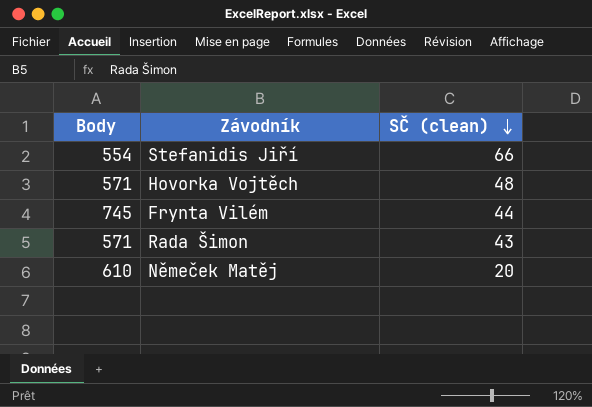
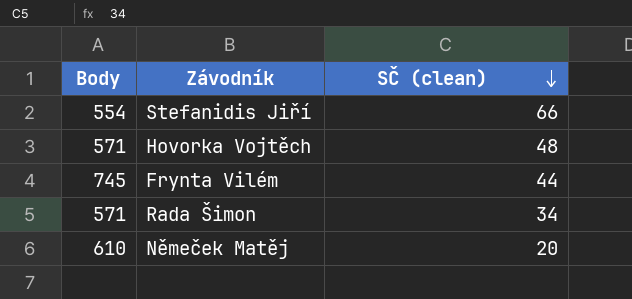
Rada Šimon | SČ (clean): 43 -> 34

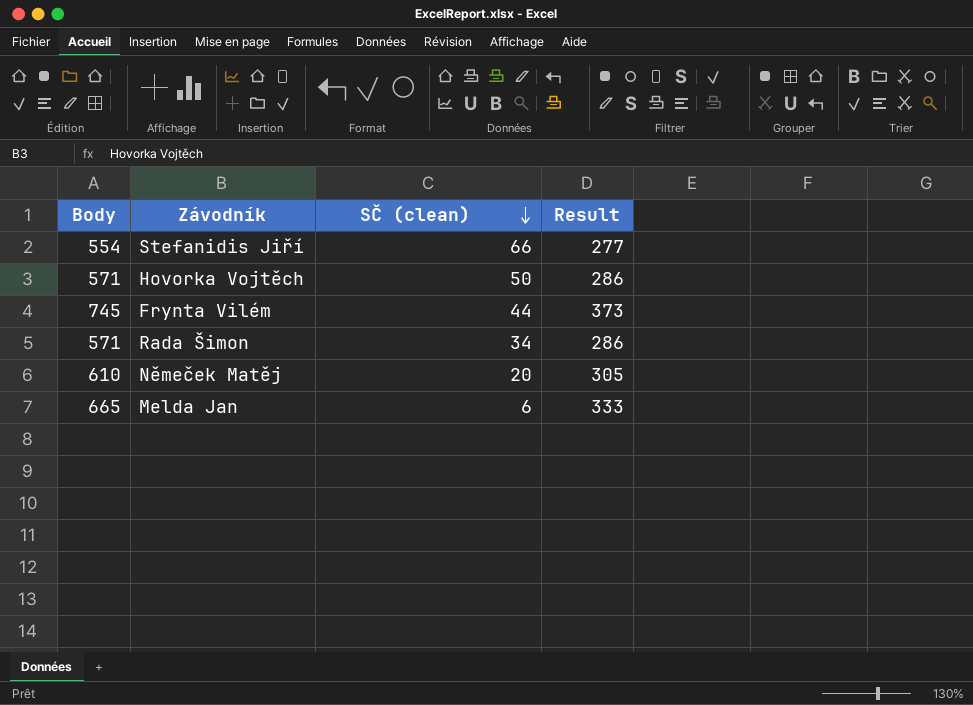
column Result | formula: none -> [Body] * 0.5
Hovorka Vojtěch | SČ (clean): 48 -> 50
row Melda Jan: none -> 665 | 6 | 333

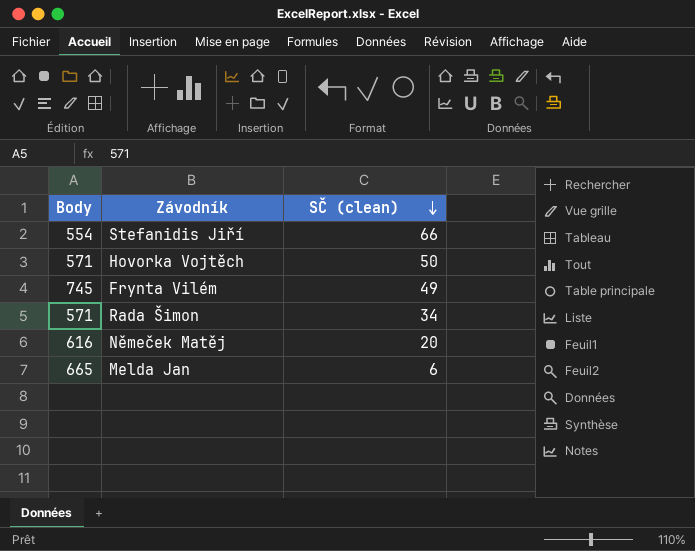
column Result | formula: [Body] * 0.5 -> none
Frynta Vilém | SČ (clean): 44 -> 49
Němeček Matěj | Body: 610 -> 616

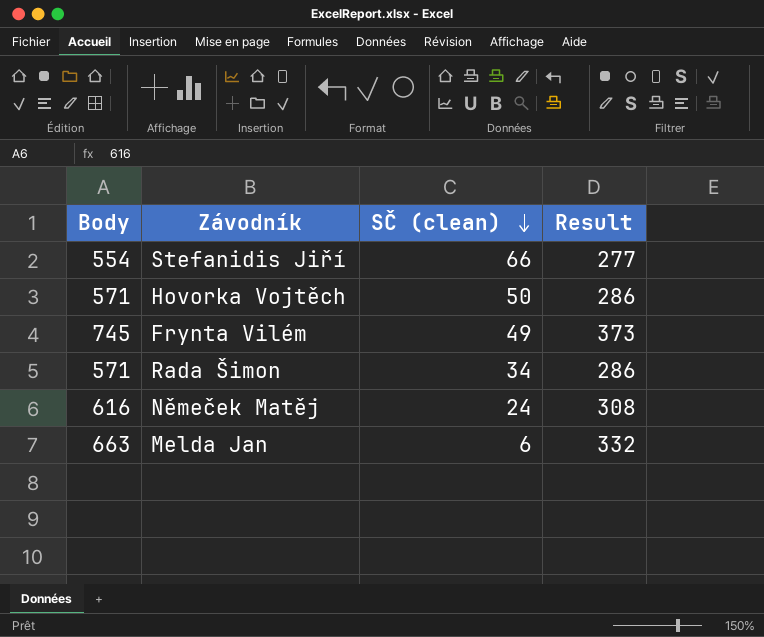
column Result | formula: none -> [Body] * 0.5
Němeček Matěj | SČ (clean): 20 -> 24
Melda Jan | Body: 665 -> 663

